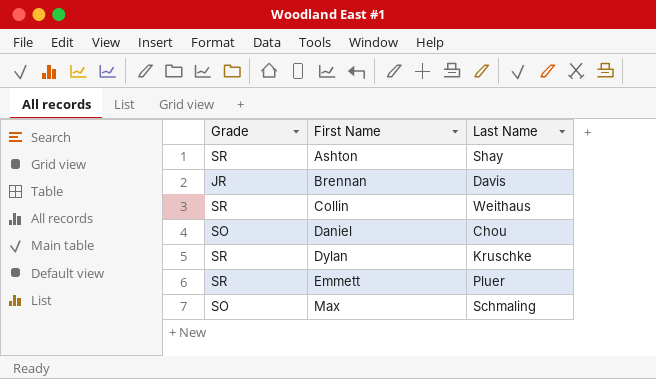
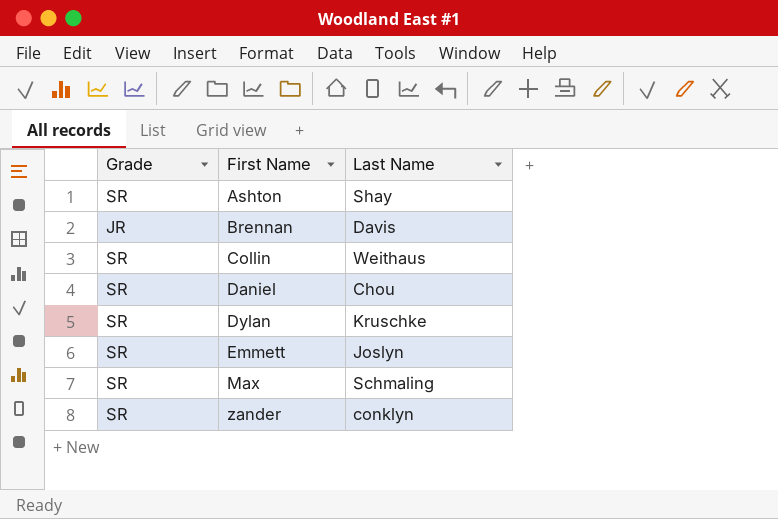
Daniel | Grade: SO -> SR
Emmett | Last Name: Pluer -> Joslyn
Max | Grade: SO -> SR
row zander: none -> SR | conklyn

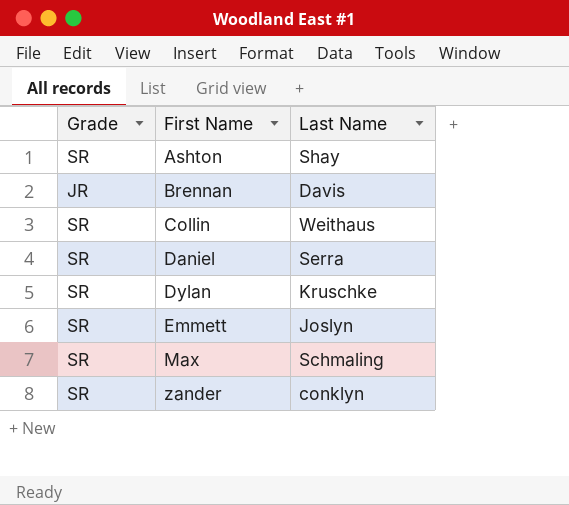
Daniel | Last Name: Chou -> Serra

